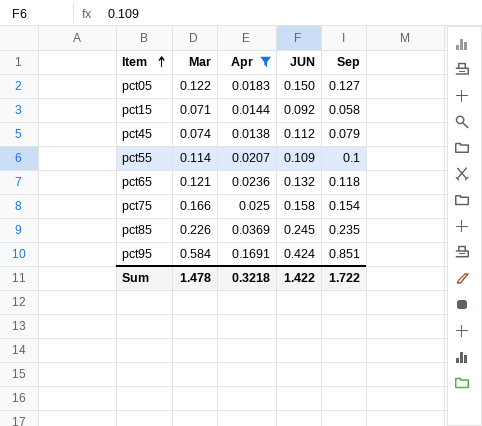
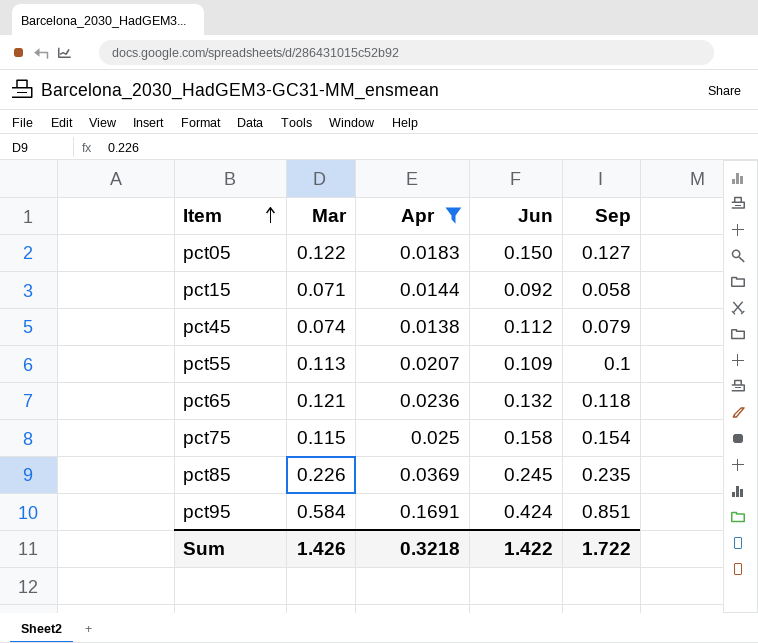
column name: JUN -> Jun
pct55 | Mar: 0.114 -> 0.113
pct75 | Mar: 0.166 -> 0.115
Sum | Mar: 1.478 -> 1.426

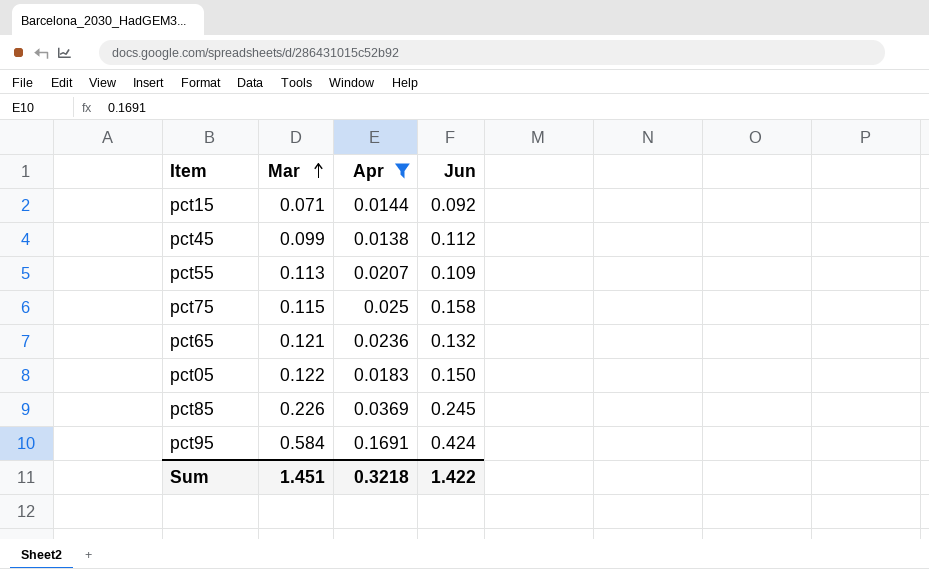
row order: Item ascending -> Mar ascending
column Sep | position: 5 -> none
pct45 | Mar: 0.074 -> 0.099
Sum | Mar: 1.426 -> 1.451

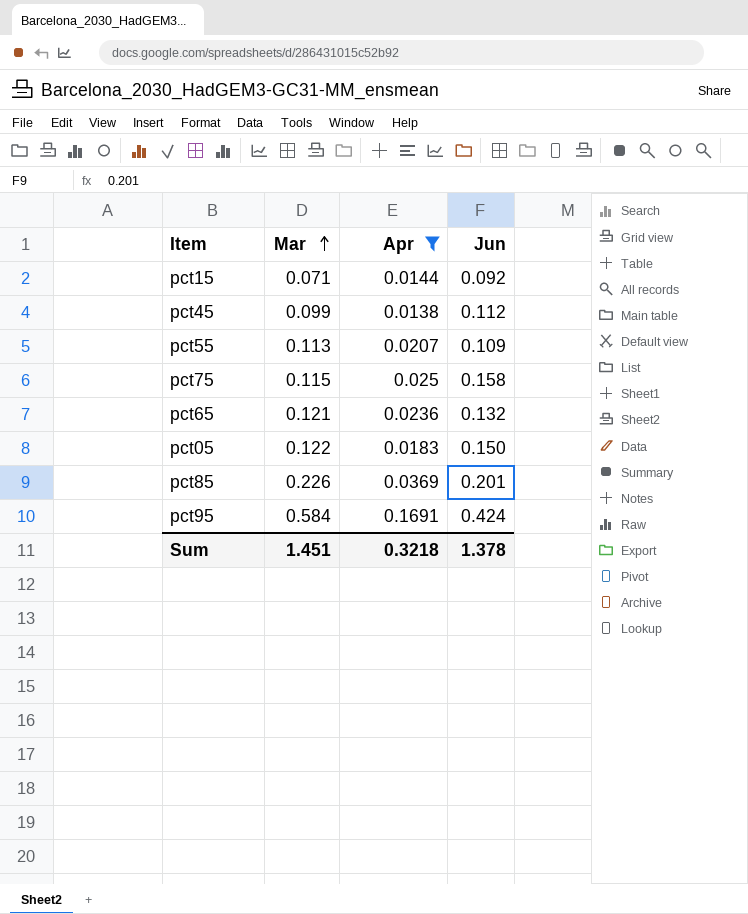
pct85 | Jun: 0.245 -> 0.201
Sum | Jun: 1.422 -> 1.378

